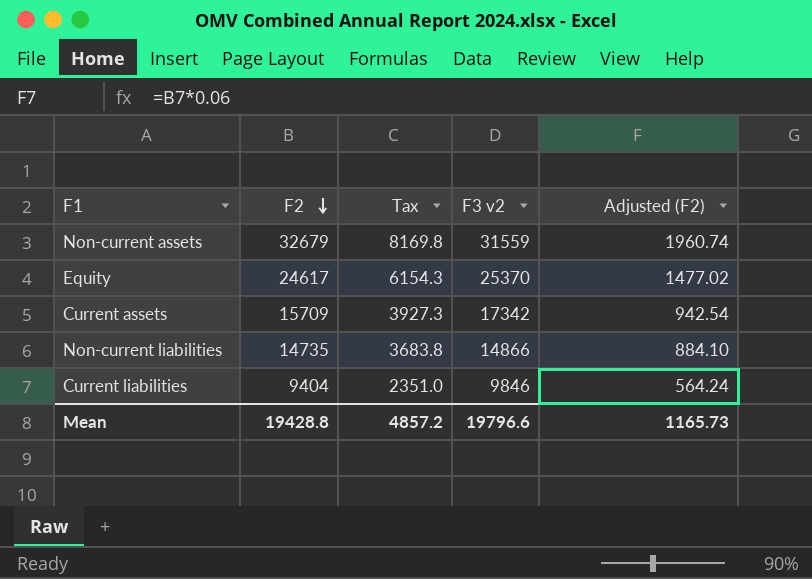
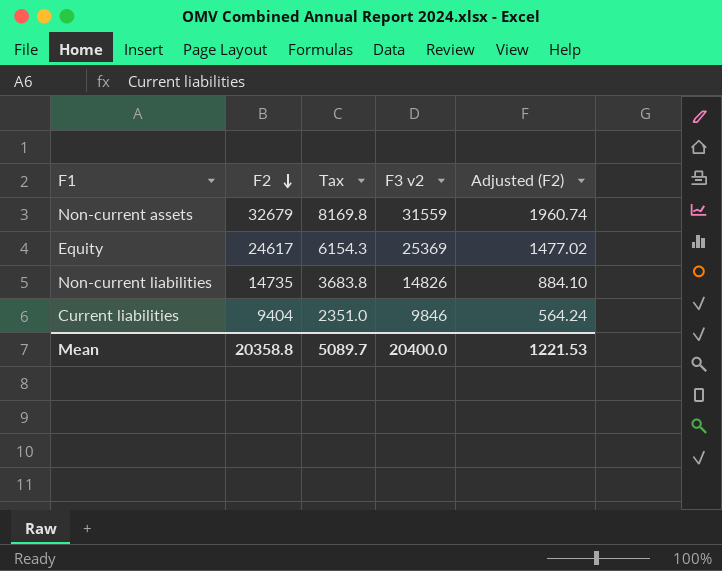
row Current assets: 15709 | 3927.3 | 17342 | 942.54 -> none
Equity | F3 v2: 25370 -> 25369
Non-current liabilities | F3 v2: 14866 -> 14826
Mean | F2: 19428.8 -> 20358.8
Mean | Tax: 4857.2 -> 5089.7
Mean | F3 v2: 19796.6 -> 20400.0
Mean | Adjusted (F2): 1165.73 -> 1221.53

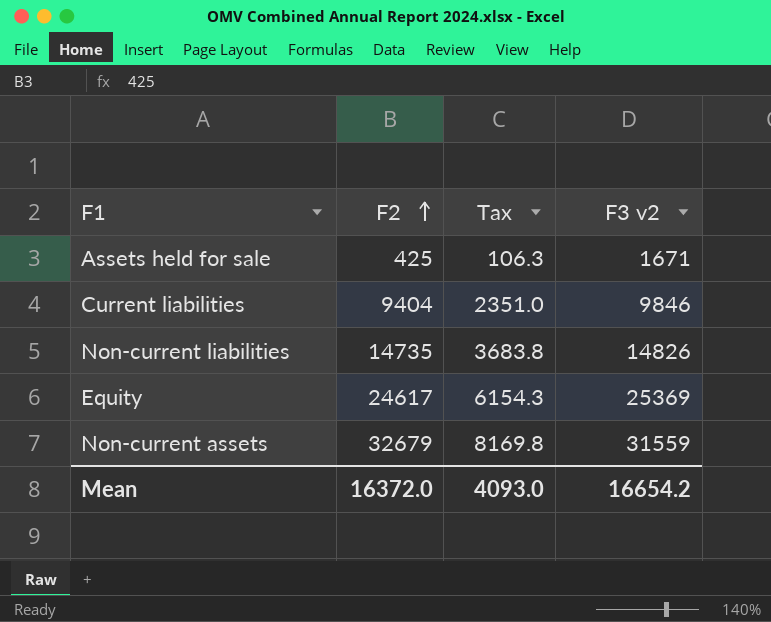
row order: F2 descending -> F2 ascending
column Adjusted (F2) | formula: [F2] * 0.06 -> none
row Assets held for sale: none -> 425 | 106.3 | 1671
Mean | F2: 20358.8 -> 16372.0
Mean | Tax: 5089.7 -> 4093.0
Mean | F3 v2: 20400.0 -> 16654.2

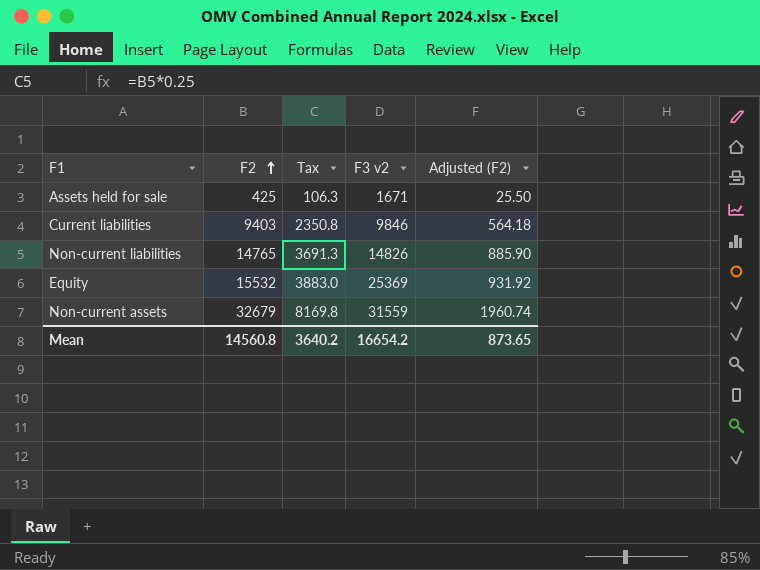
column Adjusted (F2) | formula: none -> [F2] * 0.06
Current liabilities | F2: 9404 -> 9403
Current liabilities | Tax: 2351.0 -> 2350.8
Non-current liabilities | F2: 14735 -> 14765
Non-current liabilities | Tax: 3683.8 -> 3691.3
Equity | F2: 24617 -> 15532
Equity | Tax: 6154.3 -> 3883.0
Mean | F2: 16372.0 -> 14560.8
Mean | Tax: 4093.0 -> 3640.2

